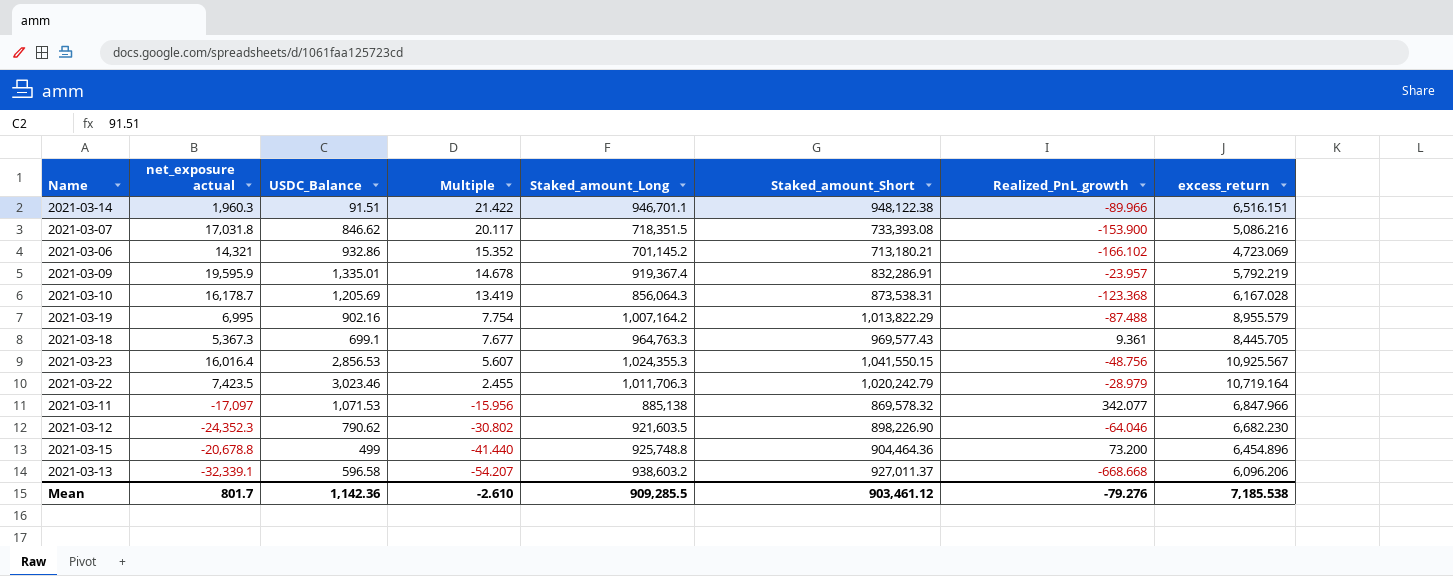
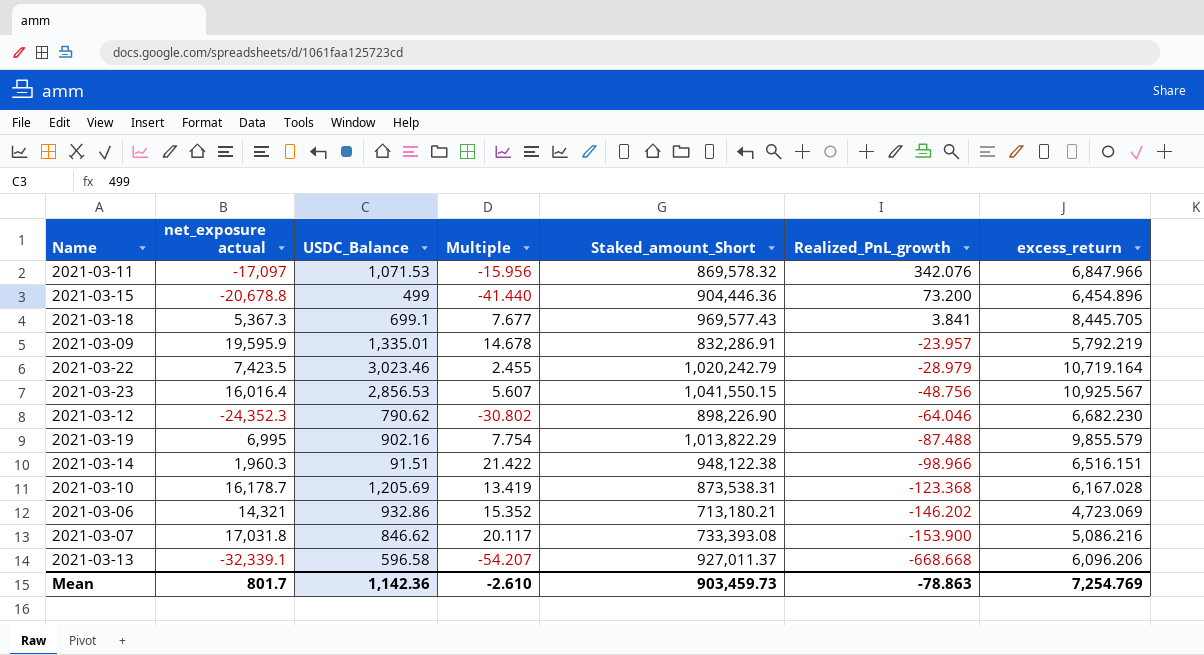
row order: Multiple descending -> Realized_PnL_growth descending
column Staked_amount_Long | position: 5 -> none
2021-03-11 | Realized_PnL_growth: 342.077 -> 342.076
2021-03-15 | Staked_amount_Short: 904,464.36 -> 904,446.36
2021-03-18 | Realized_PnL_growth: 9.361 -> 3.841
2021-03-19 | excess_return: 8,955.579 -> 9,855.579
2021-03-14 | Realized_PnL_growth: -89.966 -> -98.966
2021-03-06 | Realized_PnL_growth: -166.102 -> -146.202
Mean | Staked_amount_Short: 903,461.12 -> 903,459.73
Mean | Realized_PnL_growth: -79.276 -> -78.863
Mean | excess_return: 7,185.538 -> 7,254.769

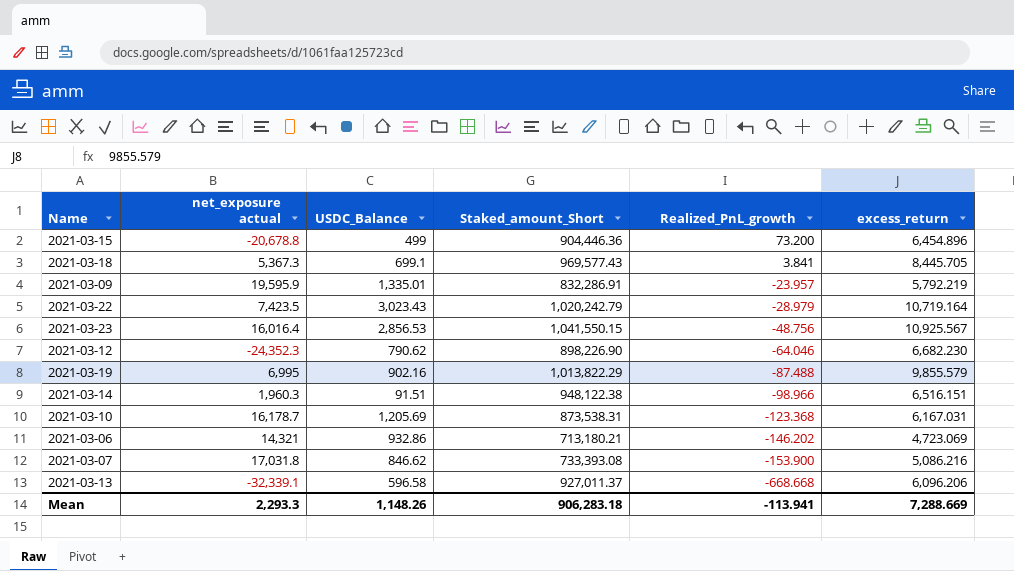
column Multiple | formula: [net_exposure actual] / [USDC_Balance] -> none
row 2021-03-11: -17,097 | 1,071.53 | -15.956 | 869,578.32 | 342.076 | 6,847.966 -> none
2021-03-22 | USDC_Balance: 3,023.46 -> 3,023.43
2021-03-10 | excess_return: 6,167.028 -> 6,167.031
Mean | net_exposure actual: 801.7 -> 2,293.3
Mean | USDC_Balance: 1,142.36 -> 1,148.26
Mean | Staked_amount_Short: 903,459.73 -> 906,283.18
Mean | Realized_PnL_growth: -78.863 -> -113.941
Mean | excess_return: 7,254.769 -> 7,288.669

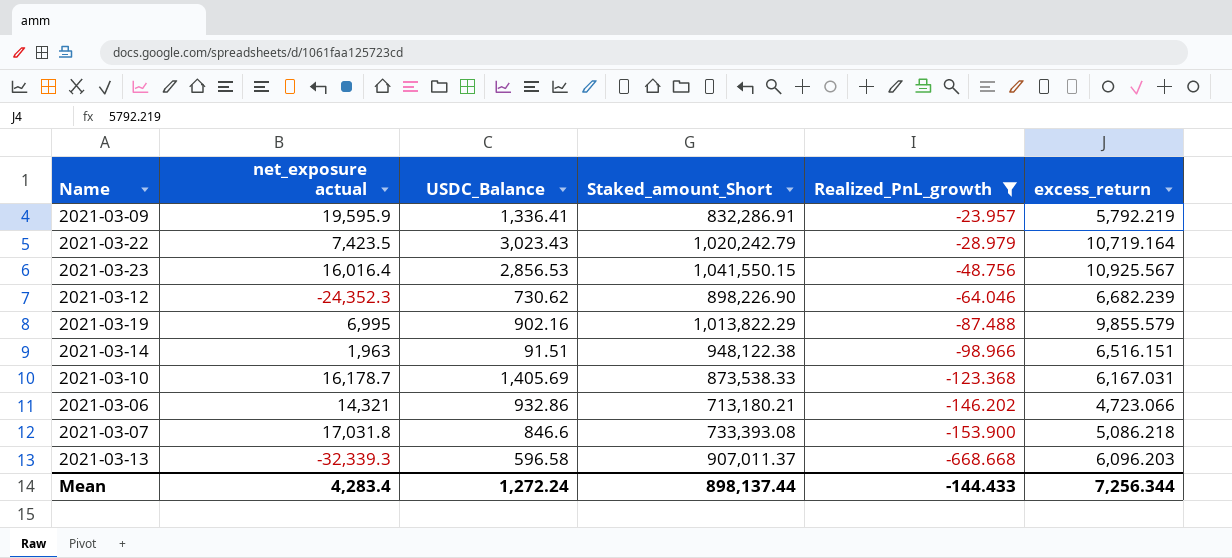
filter: none -> Realized_PnL_growth <= -23.957
2021-03-09 | USDC_Balance: 1,335.01 -> 1,336.41
2021-03-12 | USDC_Balance: 790.62 -> 730.62
2021-03-12 | excess_return: 6,682.230 -> 6,682.239
2021-03-14 | net_exposure actual: 1,960.3 -> 1,963
2021-03-10 | USDC_Balance: 1,205.69 -> 1,405.69
2021-03-10 | Staked_amount_Short: 873,538.31 -> 873,538.33
2021-03-06 | excess_return: 4,723.069 -> 4,723.066
2021-03-07 | USDC_Balance: 846.62 -> 846.6
2021-03-07 | excess_return: 5,086.216 -> 5,086.218
2021-03-13 | net_exposure actual: -32,339.1 -> -32,339.3
2021-03-13 | Staked_amount_Short: 927,011.37 -> 907,011.37
2021-03-13 | excess_return: 6,096.206 -> 6,096.203
Mean | net_exposure actual: 2,293.3 -> 4,283.4
Mean | USDC_Balance: 1,148.26 -> 1,272.24
Mean | Staked_amount_Short: 906,283.18 -> 898,137.44
Mean | Realized_PnL_growth: -113.941 -> -144.433
Mean | excess_return: 7,288.669 -> 7,256.344

